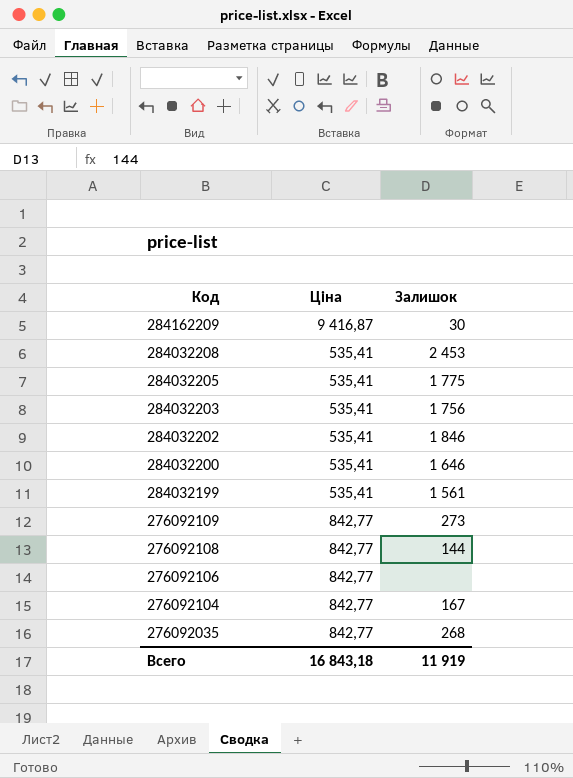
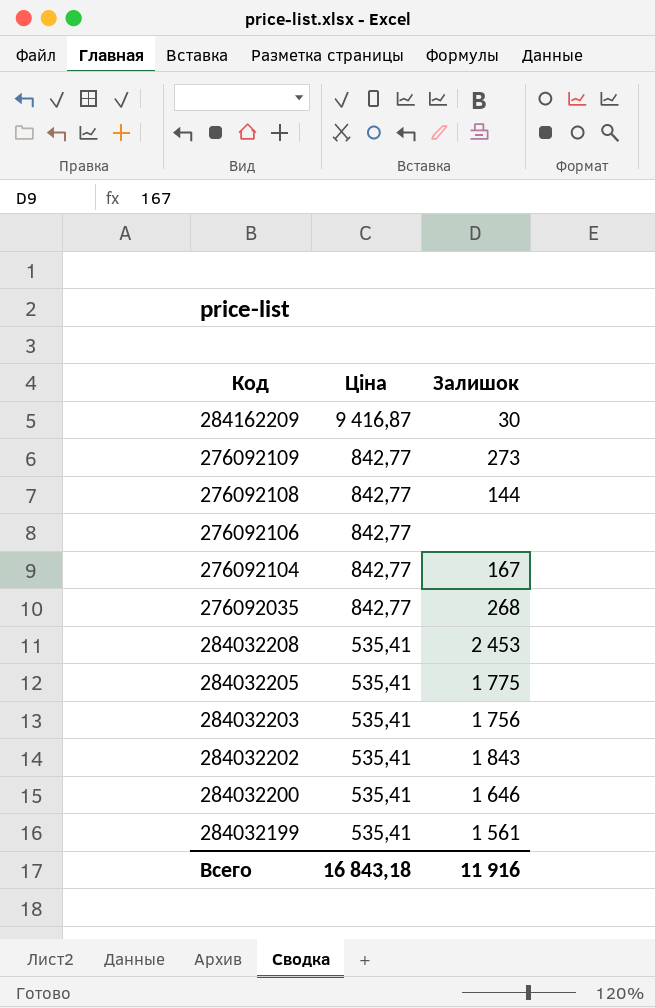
row order: Код descending -> Ціна descending
284032202 | Залишок: 1 846 -> 1 843
Всего | Залишок: 11 919 -> 11 916

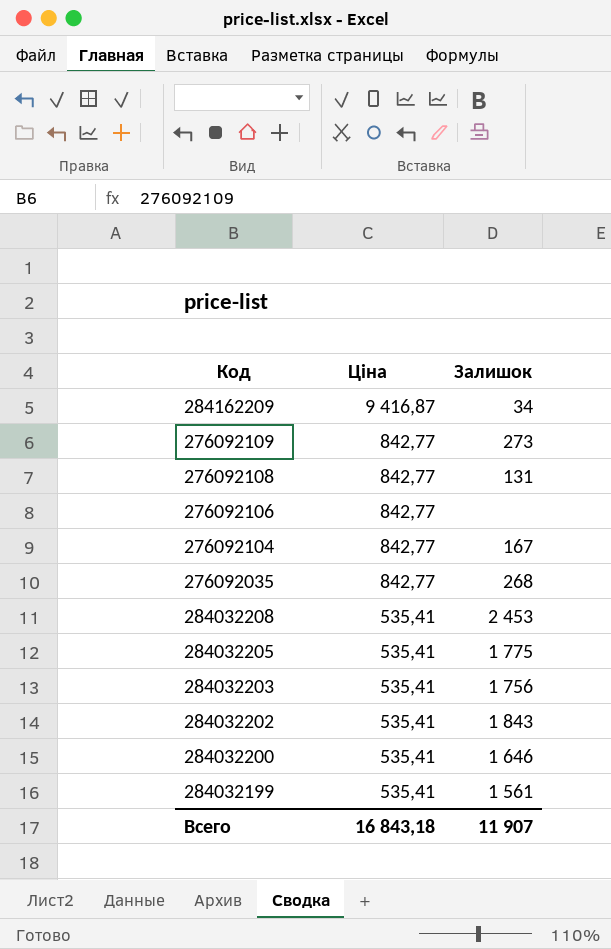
284162209 | Залишок: 30 -> 34
276092108 | Залишок: 144 -> 131
Всего | Залишок: 11 916 -> 11 907

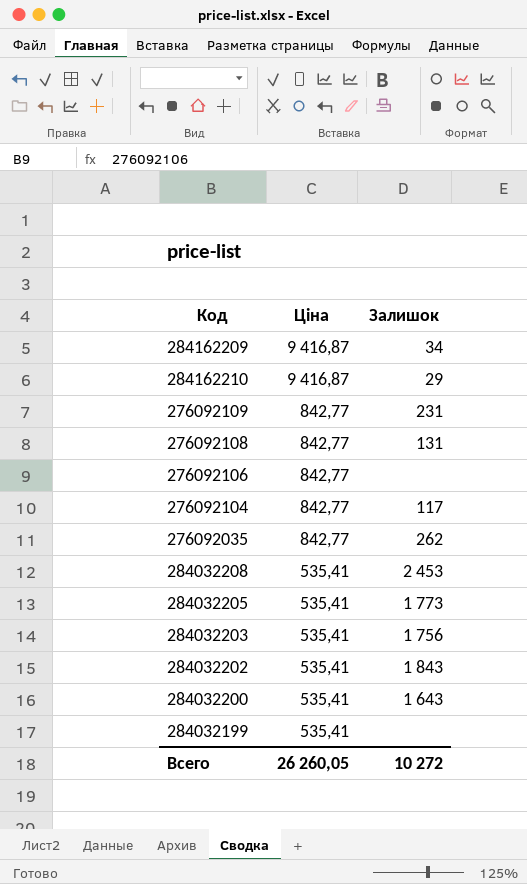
row 284162210: none -> 9 416,87 | 29
276092109 | Залишок: 273 -> 231
276092104 | Залишок: 167 -> 117
276092035 | Залишок: 268 -> 262
284032205 | Залишок: 1 775 -> 1 773
284032200 | Залишок: 1 646 -> 1 643
284032199 | Залишок: 1 561 -> none
Всего | Ціна: 16 843,18 -> 26 260,05
Всего | Залишок: 11 907 -> 10 272

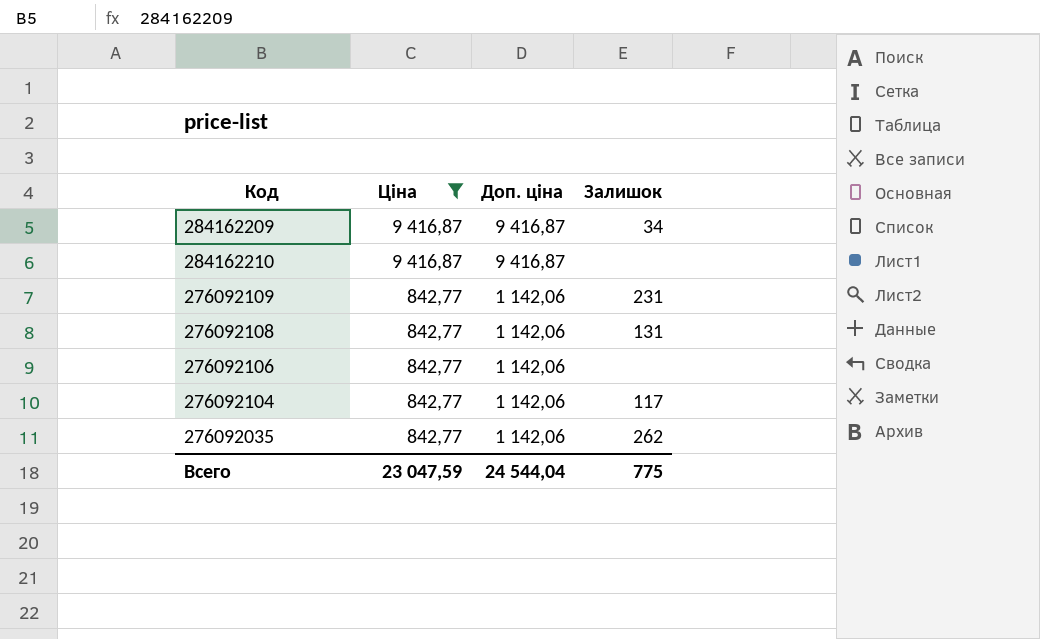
filter: none -> Ціна != 535,41
column Доп. ціна | position: none -> 3
284162210 | Залишок: 29 -> none
Всего | Ціна: 26 260,05 -> 23 047,59
Всего | Залишок: 10 272 -> 775

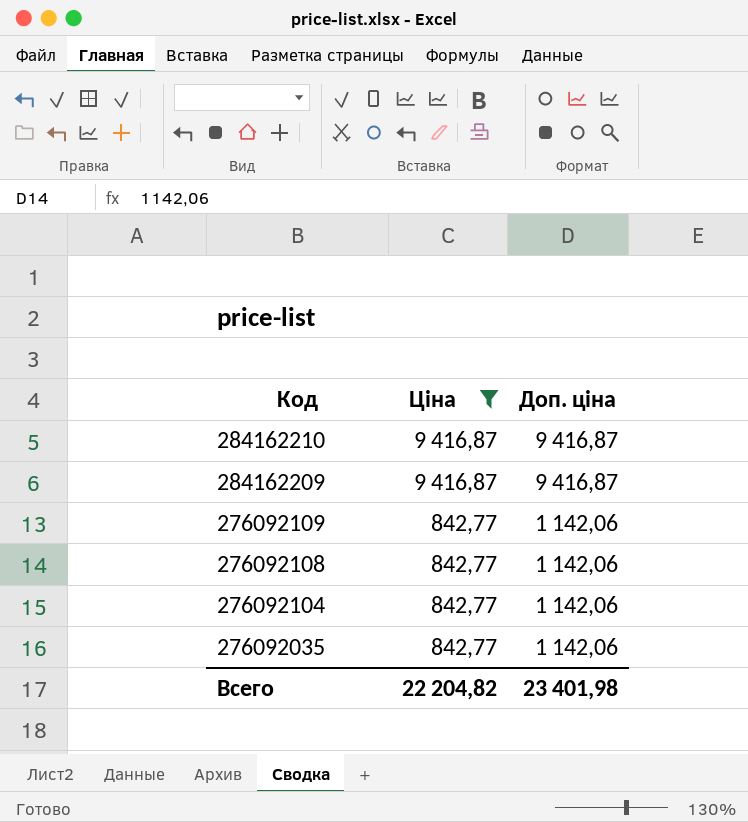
row order: Ціна descending -> Код descending
column Залишок | position: 4 -> none
row 276092106: 842,77 | 1 142,06 | none -> none
Всего | Ціна: 23 047,59 -> 22 204,82
Всего | Доп. ціна: 24 544,04 -> 23 401,98

